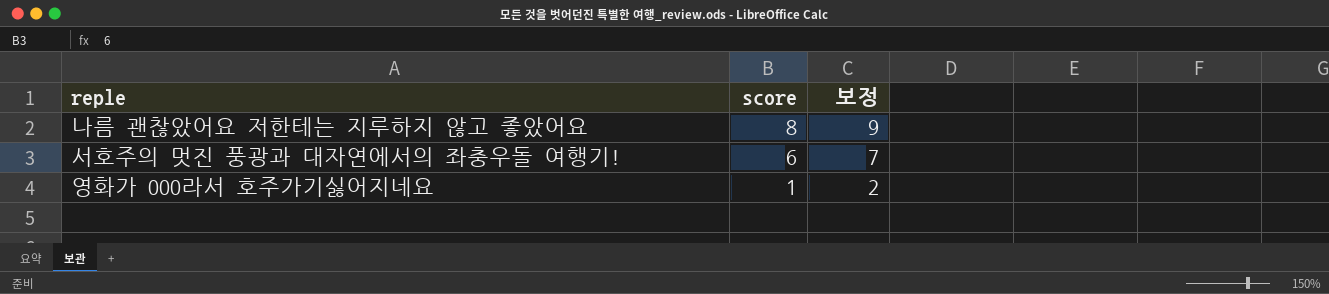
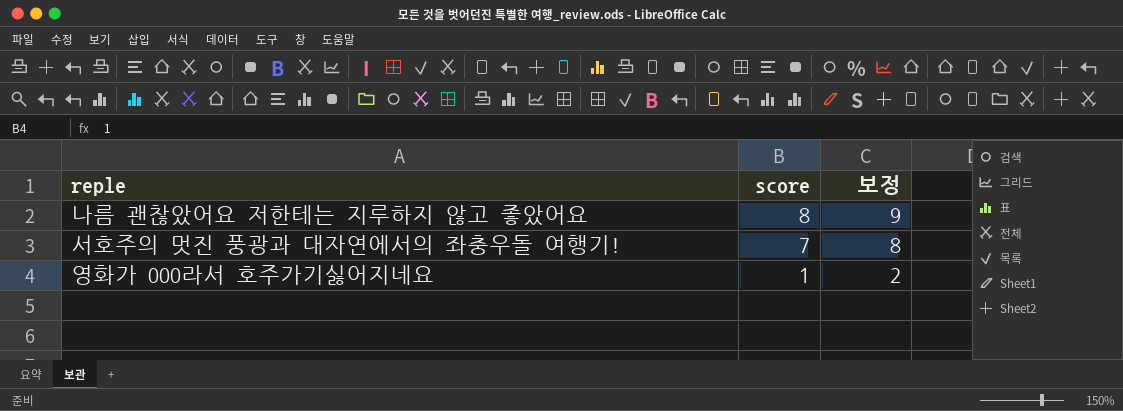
서호주의 멋진 풍광과 대자연에서의 좌충우돌 여행기! | score: 6 -> 7
서호주의 멋진 풍광과 대자연에서의 좌충우돌 여행기! | 보정: 7 -> 8

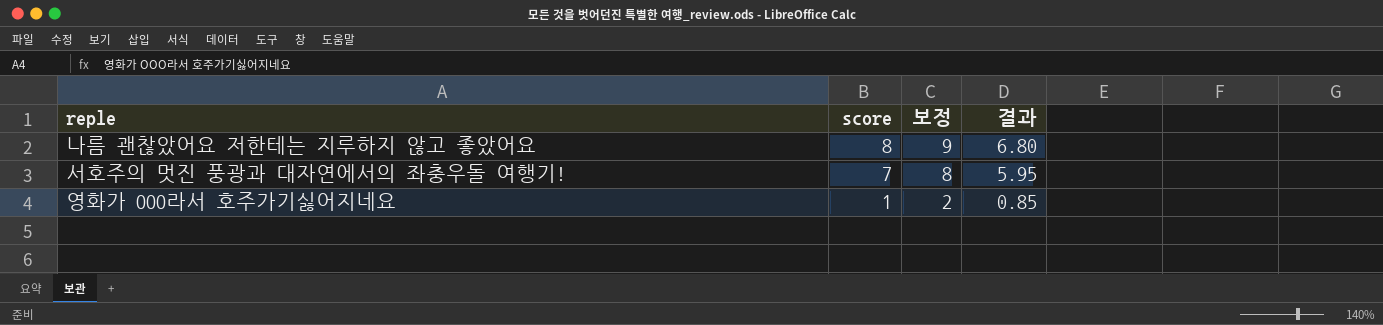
column 결과 | formula: none -> [score] * 0.85

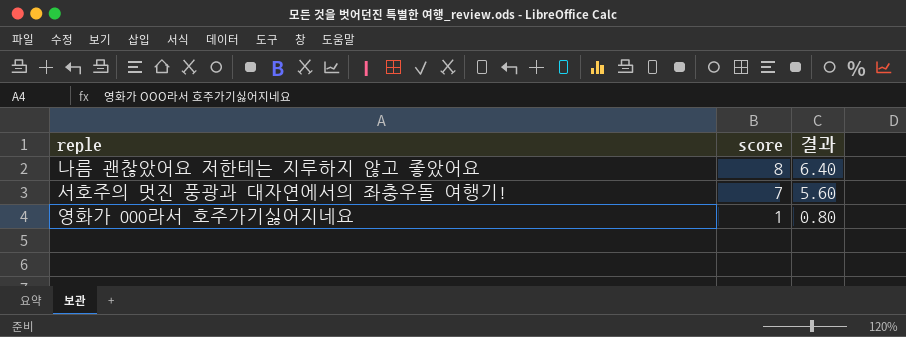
column 보정 | formula: [score] + 1 -> none
column 결과 | formula: [score] * 0.85 -> [score] * 0.8

